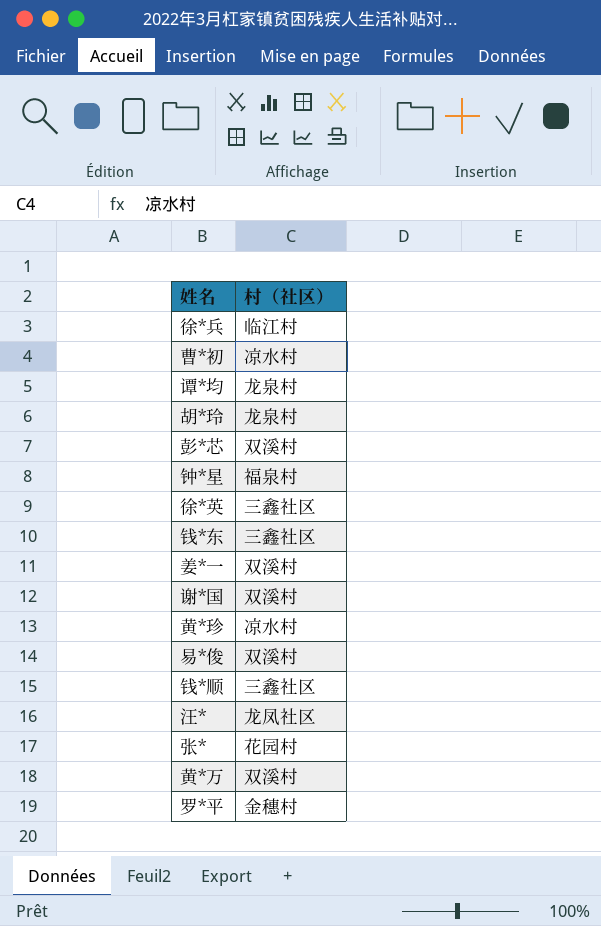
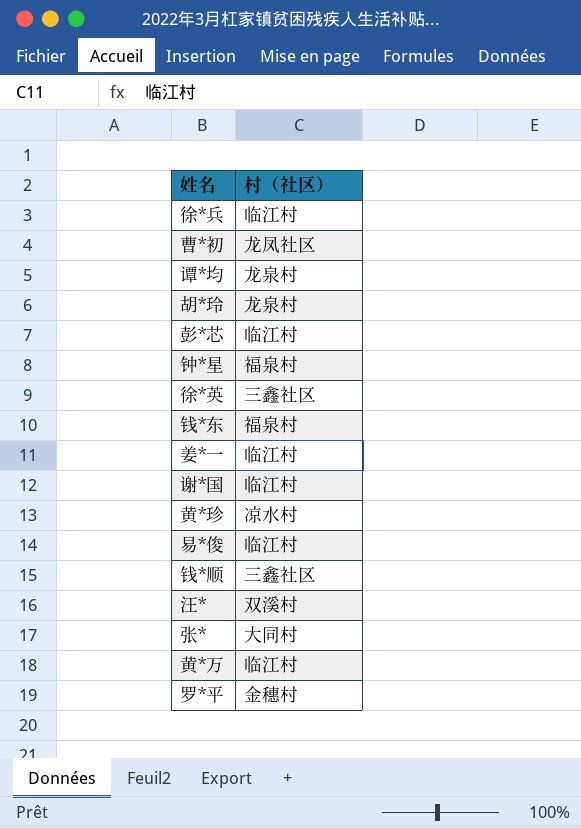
曹*初 | 村（社区）: 凉水村 -> 龙凤社区
彭*芯 | 村（社区）: 双溪村 -> 临江村
钱*东 | 村（社区）: 三鑫社区 -> 福泉村
姜*一 | 村（社区）: 双溪村 -> 临江村
谢*国 | 村（社区）: 双溪村 -> 临江村
易*俊 | 村（社区）: 双溪村 -> 临江村
汪* | 村（社区）: 龙凤社区 -> 双溪村
张* | 村（社区）: 花园村 -> 大同村
黄*万 | 村（社区）: 双溪村 -> 临江村

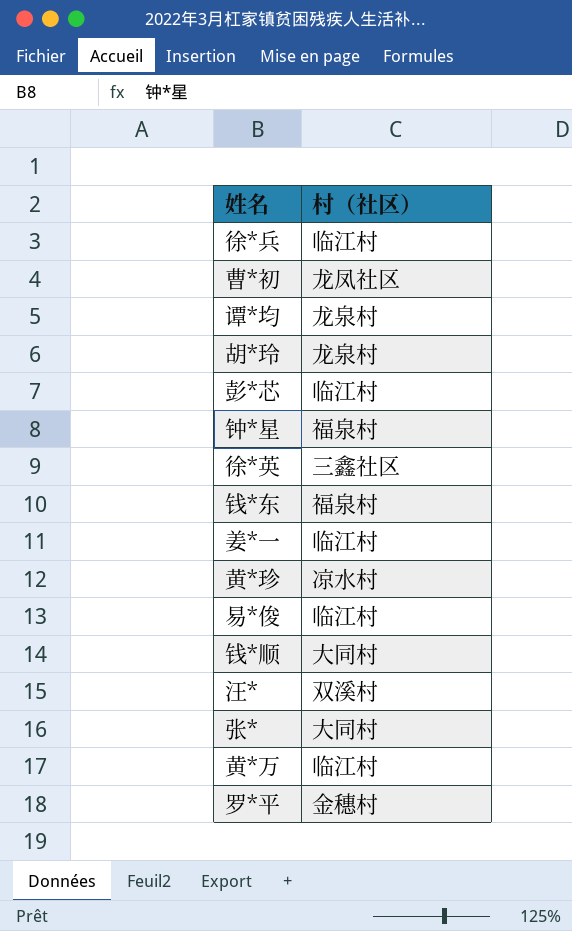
row 谢*国: 临江村 -> none
钱*顺 | 村（社区）: 三鑫社区 -> 大同村

